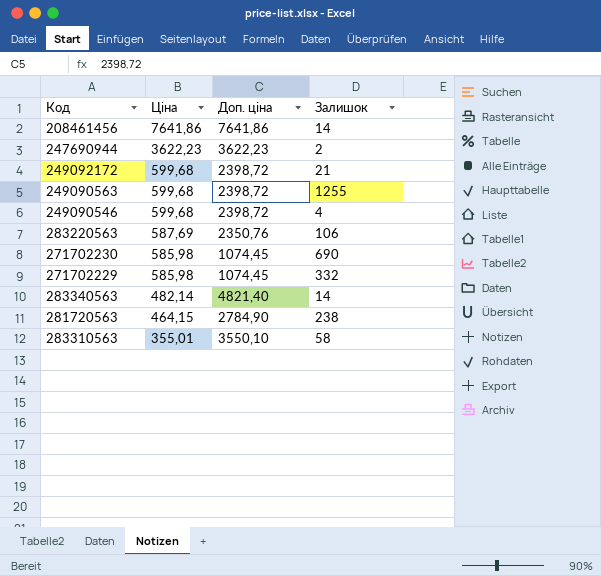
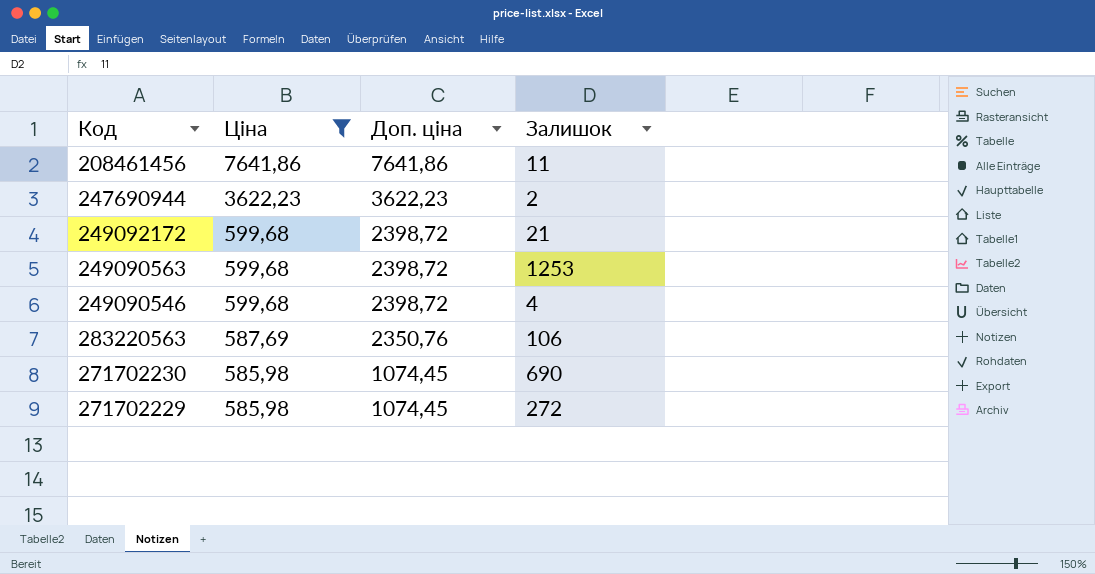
filter: none -> Ціна >= 585,98
208461456 | Залишок: 14 -> 11
249090563 | Залишок: 1255 -> 1253
271702229 | Залишок: 332 -> 272

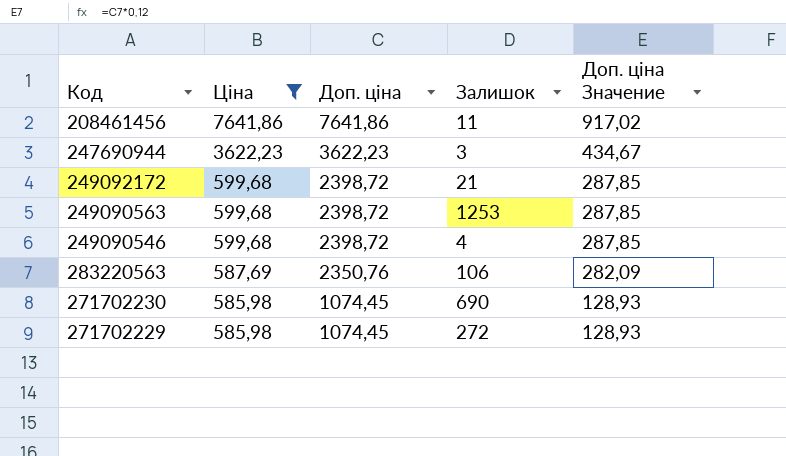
column Доп. ціна Значение | formula: none -> [Доп. ціна] * 0,12
247690944 | Залишок: 2 -> 3

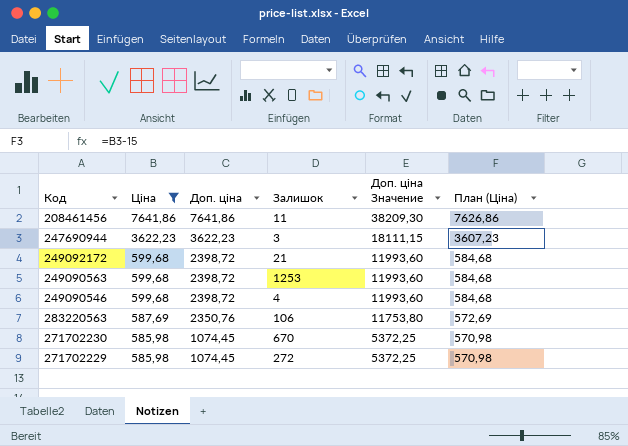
column Доп. ціна Значение | formula: [Доп. ціна] * 0,12 -> [Доп. ціна] * 5
column План (Ціна) | formula: none -> [Ціна] - 15
271702230 | Залишок: 690 -> 670

